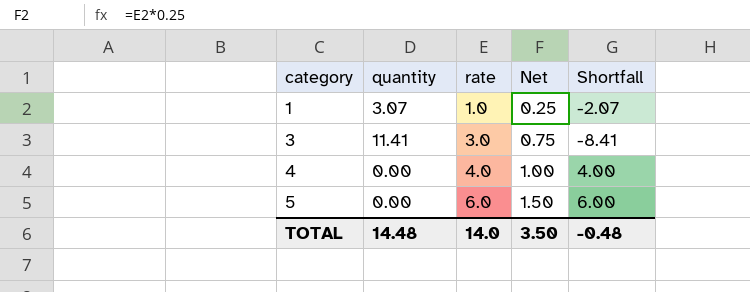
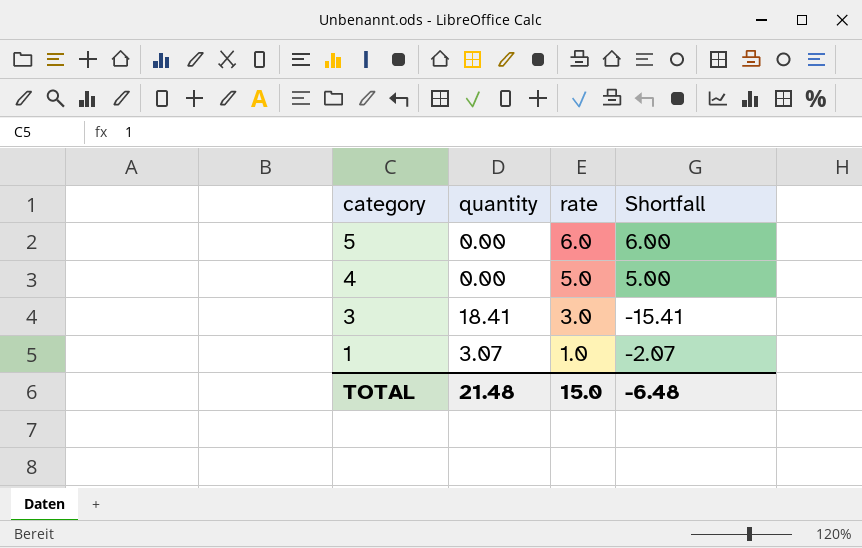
row order: category ascending -> category descending
column Net | formula: [rate] * 0.25 -> none
4 | rate: 4.0 -> 5.0
4 | Shortfall: 4.00 -> 5.00
3 | quantity: 11.41 -> 18.41
3 | Shortfall: -8.41 -> -15.41
TOTAL | quantity: 14.48 -> 21.48
TOTAL | rate: 14.0 -> 15.0
TOTAL | Shortfall: -0.48 -> -6.48

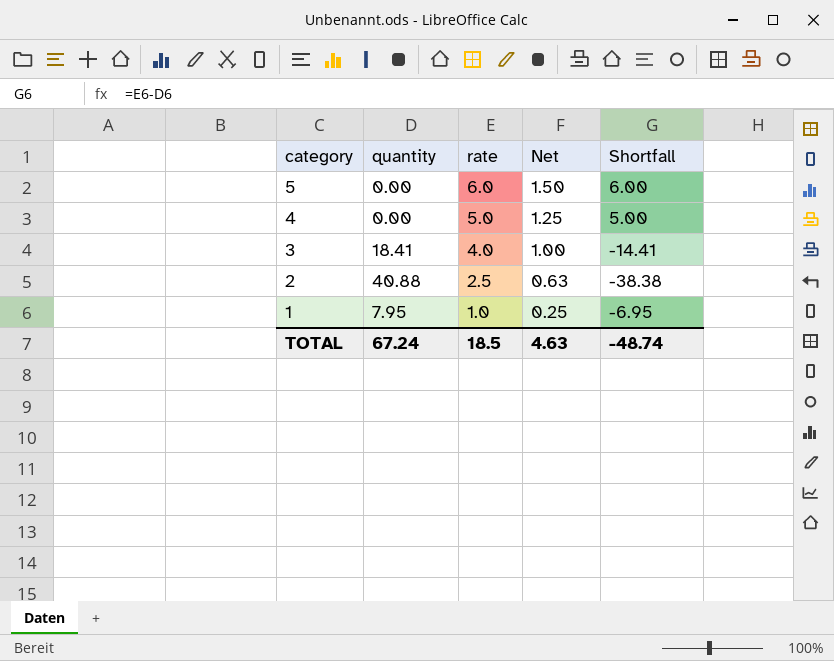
column Net | formula: none -> [rate] * 0.25
3 | rate: 3.0 -> 4.0
3 | Shortfall: -15.41 -> -14.41
row 2: none -> 40.88 | 2.5 | 0.63 | -38.38
1 | quantity: 3.07 -> 7.95
1 | Shortfall: -2.07 -> -6.95
TOTAL | quantity: 21.48 -> 67.24
TOTAL | rate: 15.0 -> 18.5
TOTAL | Shortfall: -6.48 -> -48.74

